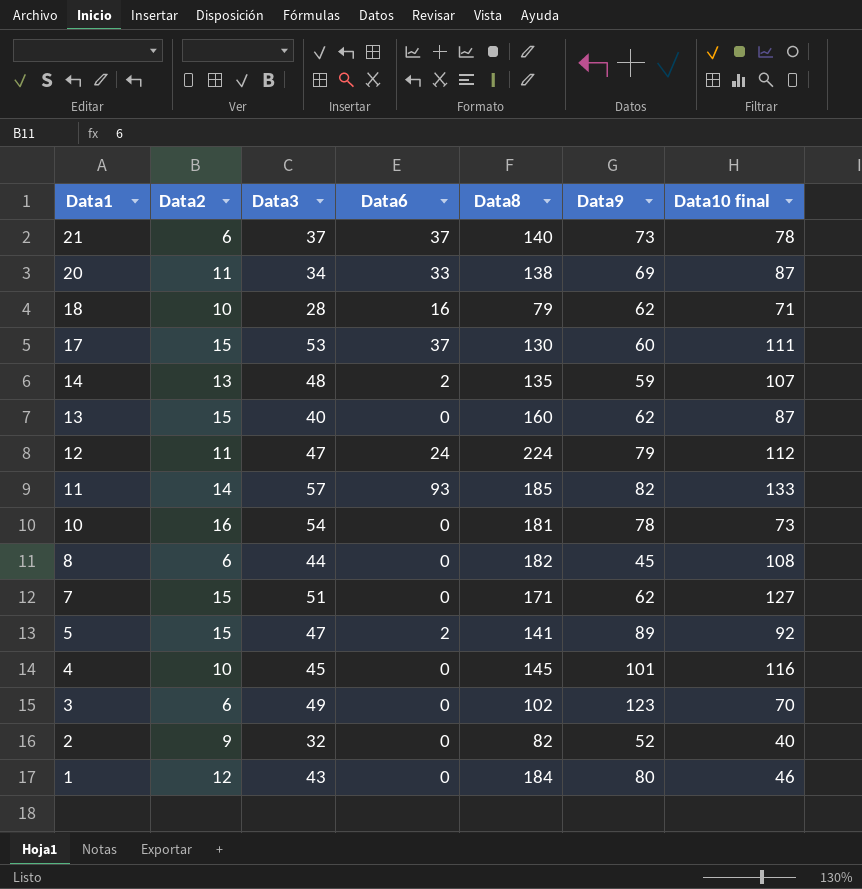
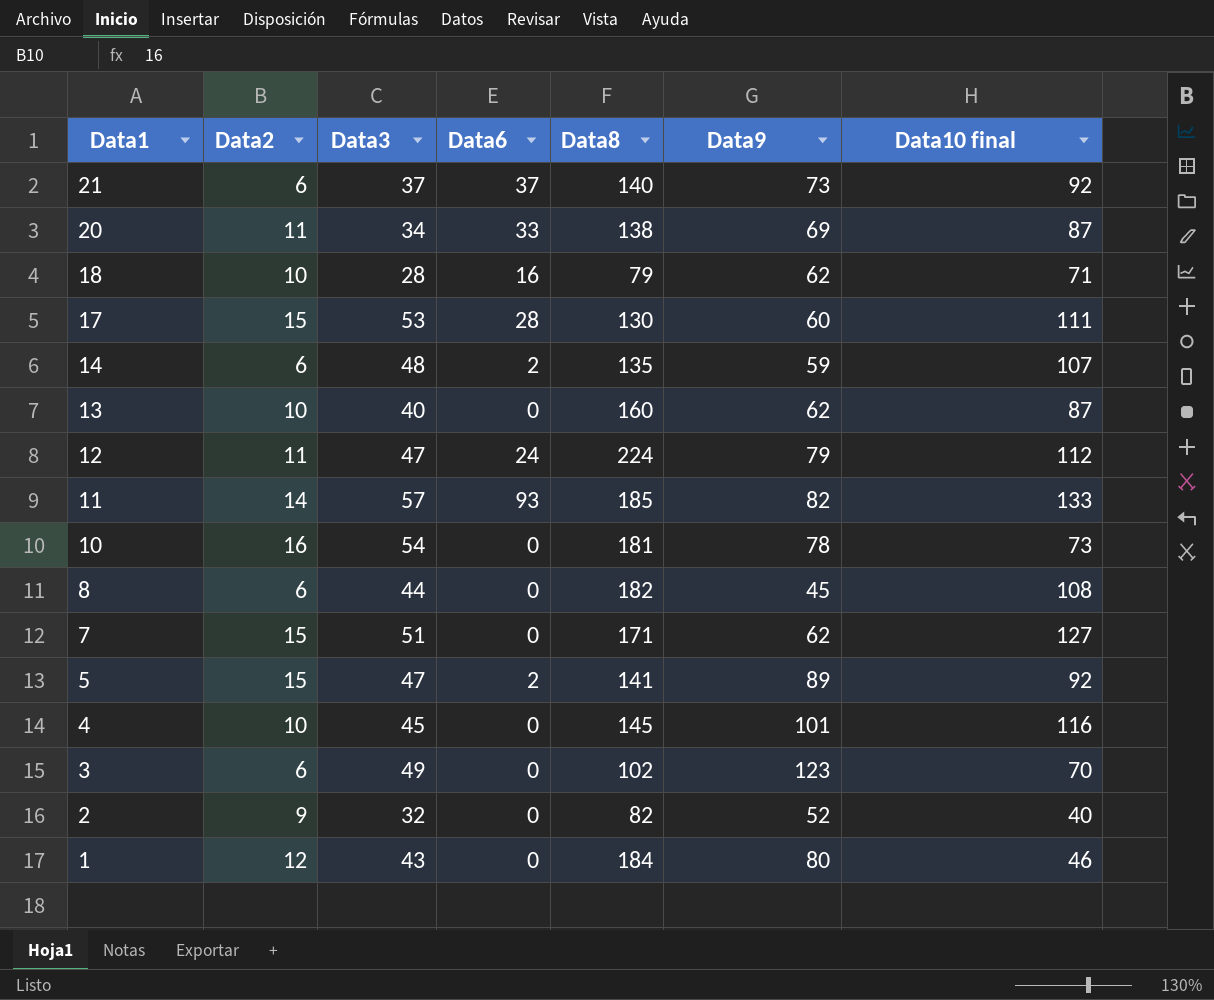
21 | Data10 final: 78 -> 92
17 | Data6: 37 -> 28
14 | Data2: 13 -> 6
13 | Data2: 15 -> 10

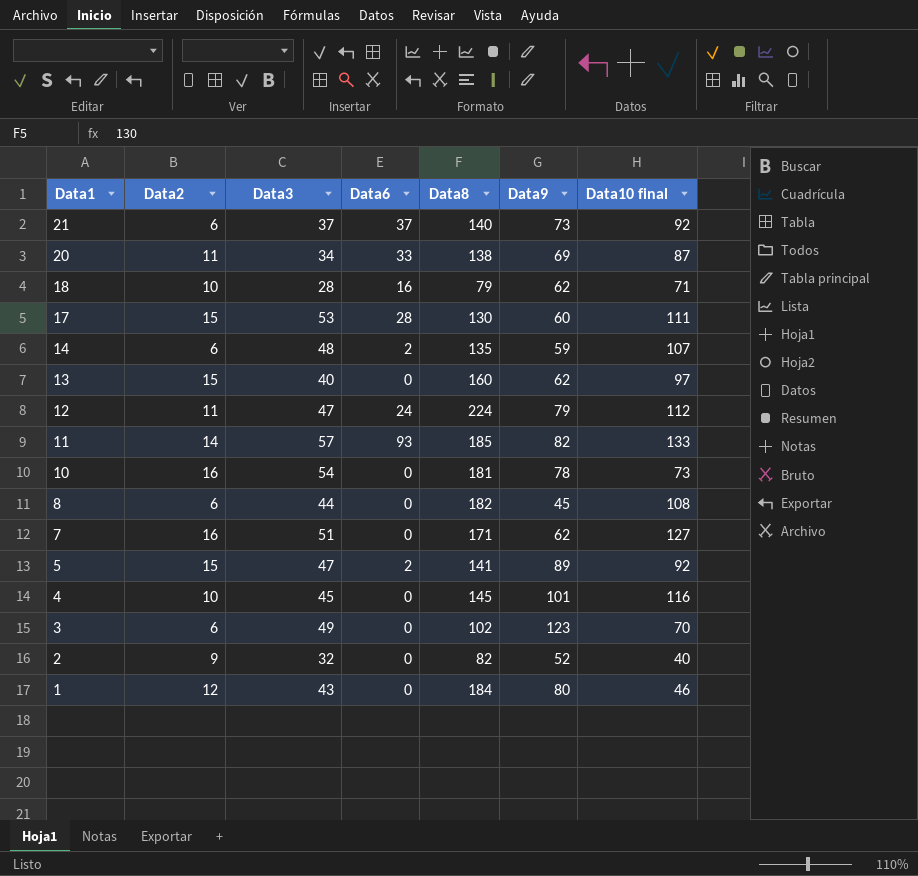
13 | Data2: 10 -> 15
13 | Data10 final: 87 -> 97
7 | Data2: 15 -> 16

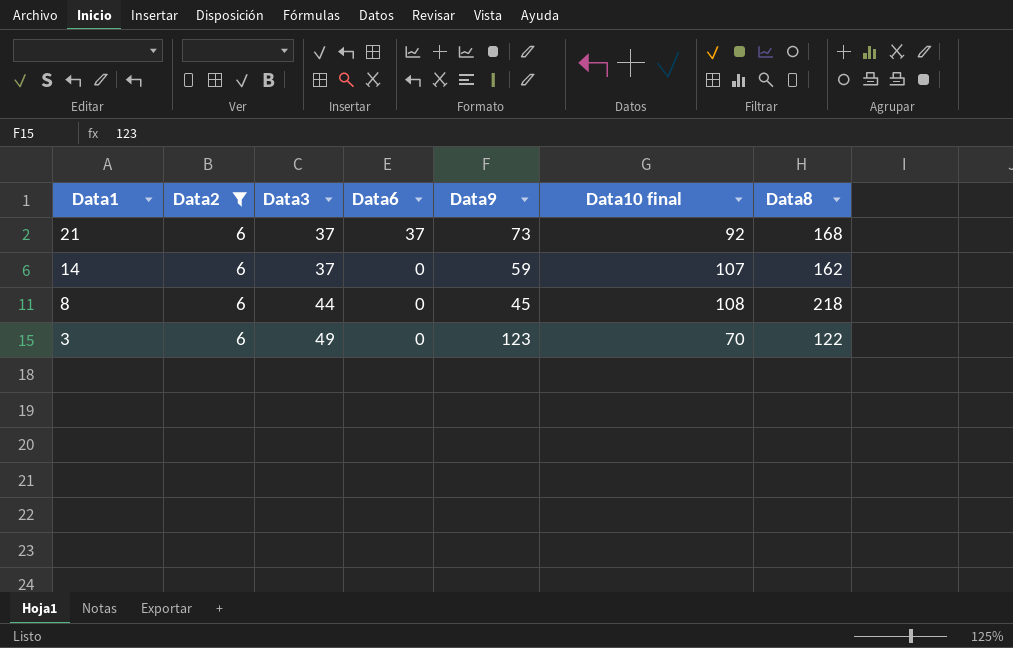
filter: none -> Data2 = 6
column Data8 | position: 5 -> 7
21 | Data8: 140 -> 168
14 | Data3: 48 -> 37
14 | Data6: 2 -> 0
14 | Data8: 135 -> 162
8 | Data8: 182 -> 218
3 | Data8: 102 -> 122

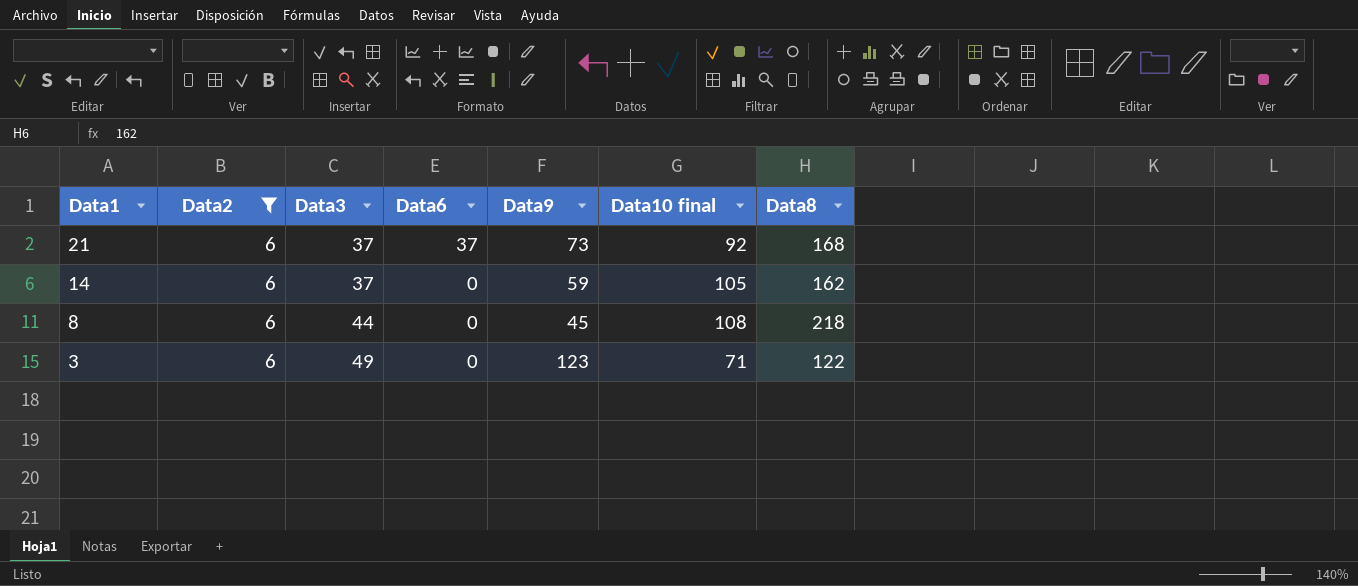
14 | Data10 final: 107 -> 105
3 | Data10 final: 70 -> 71

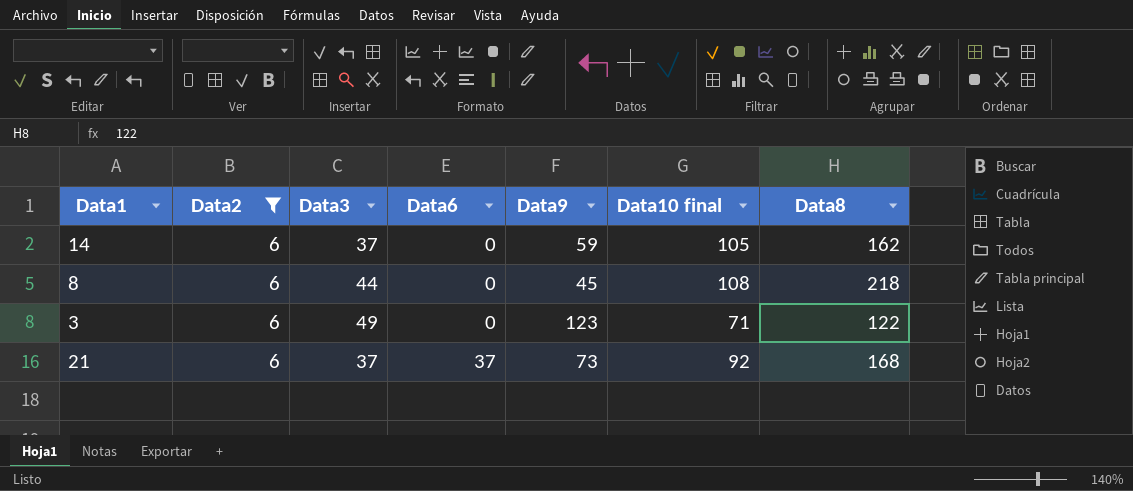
row order: Data1 descending -> Data6 ascending

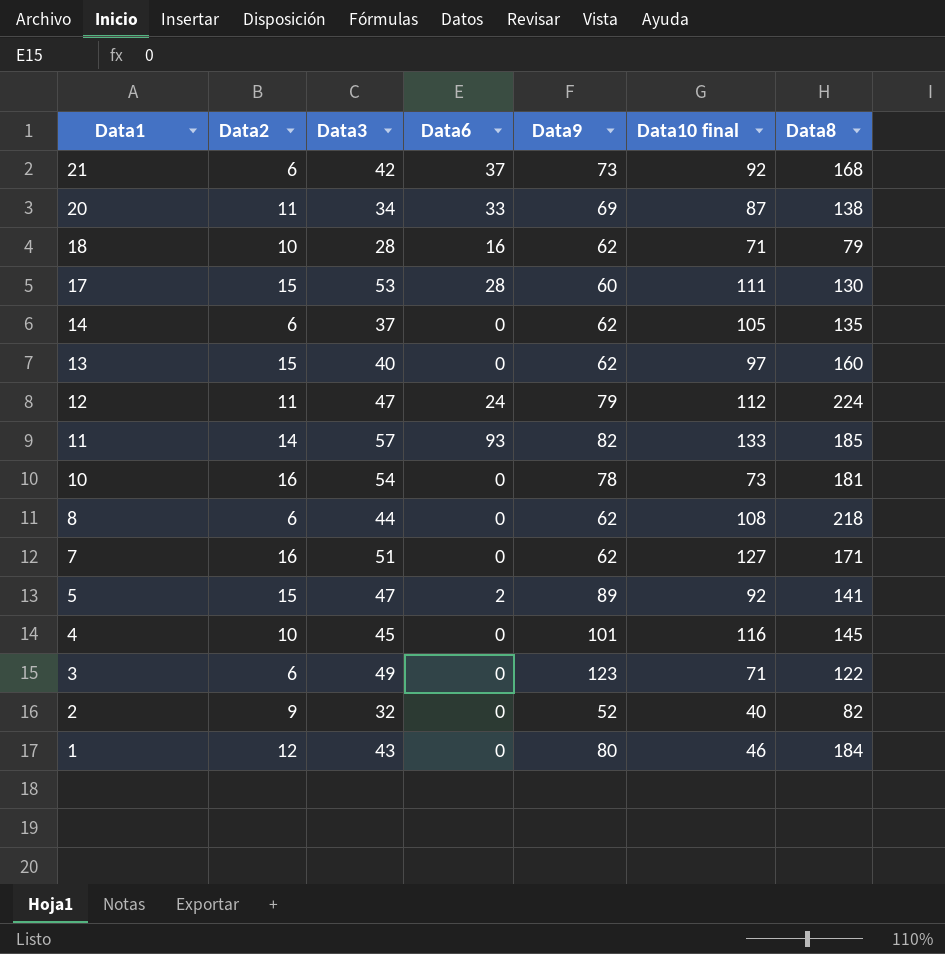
filter: Data2 = 6 -> none
row order: Data6 ascending -> Data1 descending
21 | Data3: 37 -> 42
14 | Data9: 59 -> 62
14 | Data8: 162 -> 135
8 | Data9: 45 -> 62

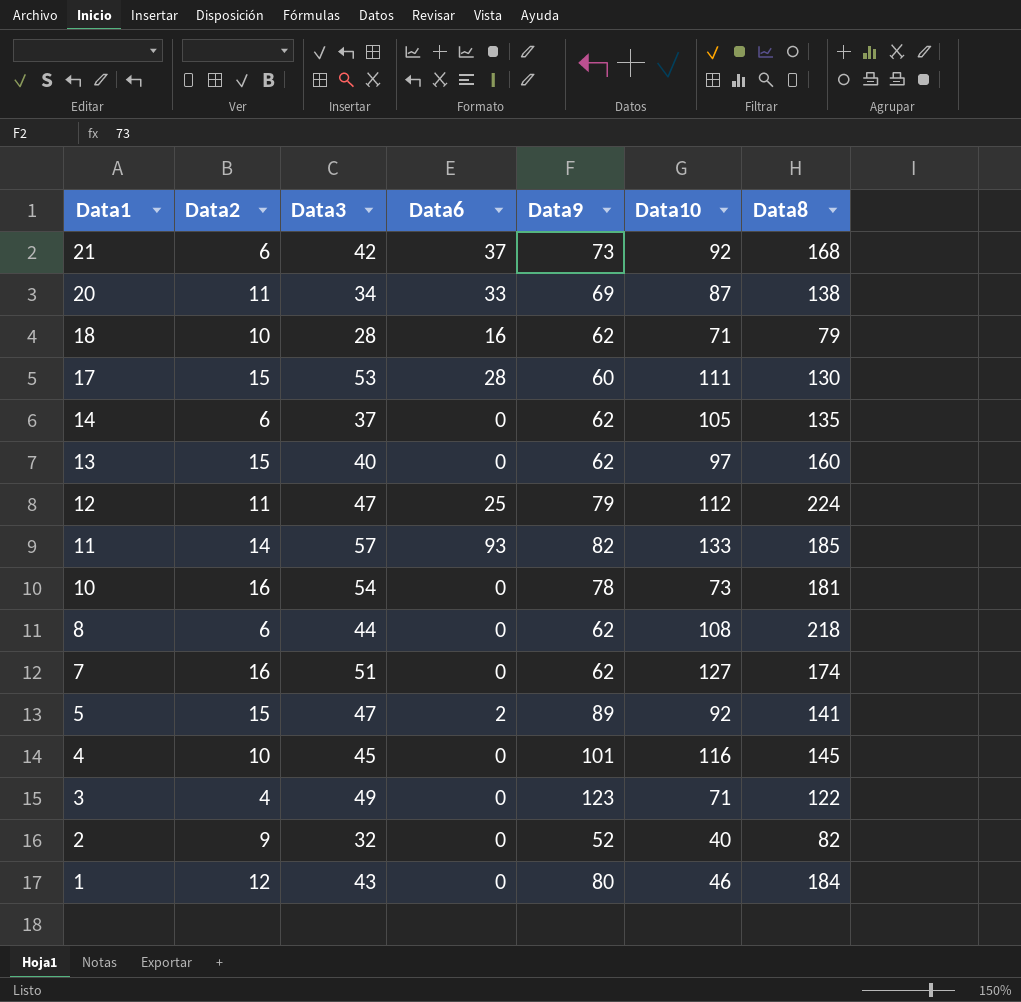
column name: Data10 final -> Data10
12 | Data6: 24 -> 25
7 | Data8: 171 -> 174
3 | Data2: 6 -> 4

